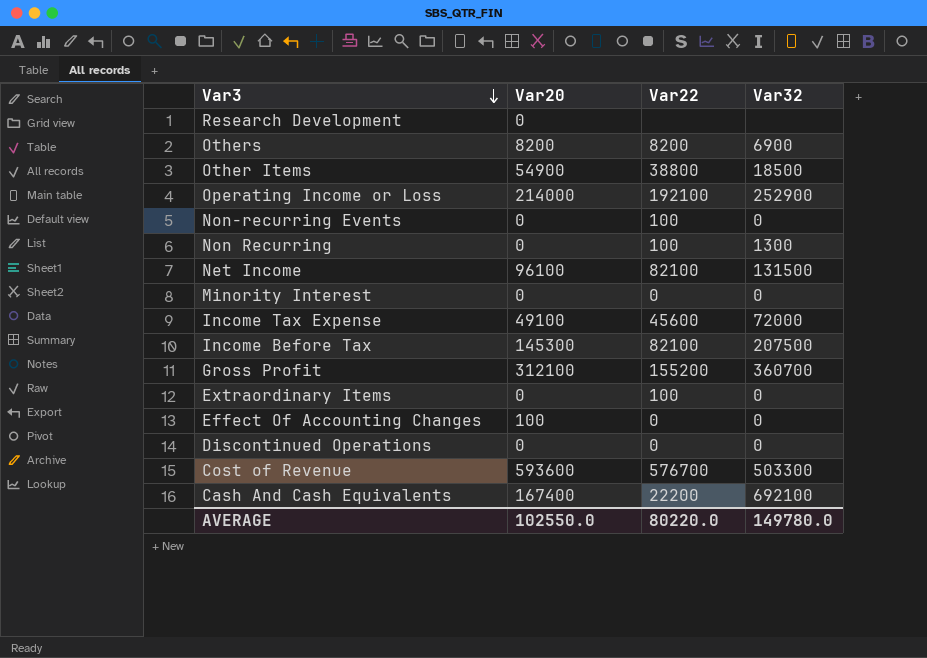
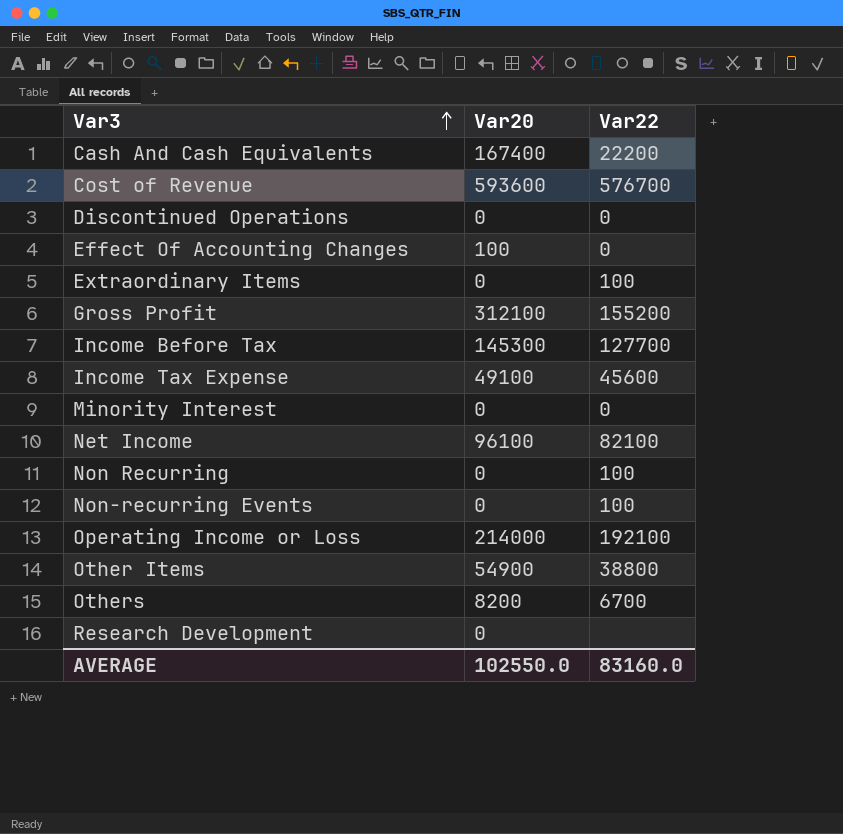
row order: Var3 descending -> Var3 ascending
column Var32 | position: 4 -> none
Income Before Tax | Var22: 82100 -> 127700
Others | Var22: 8200 -> 6700
AVERAGE | Var22: 80220.0 -> 83160.0

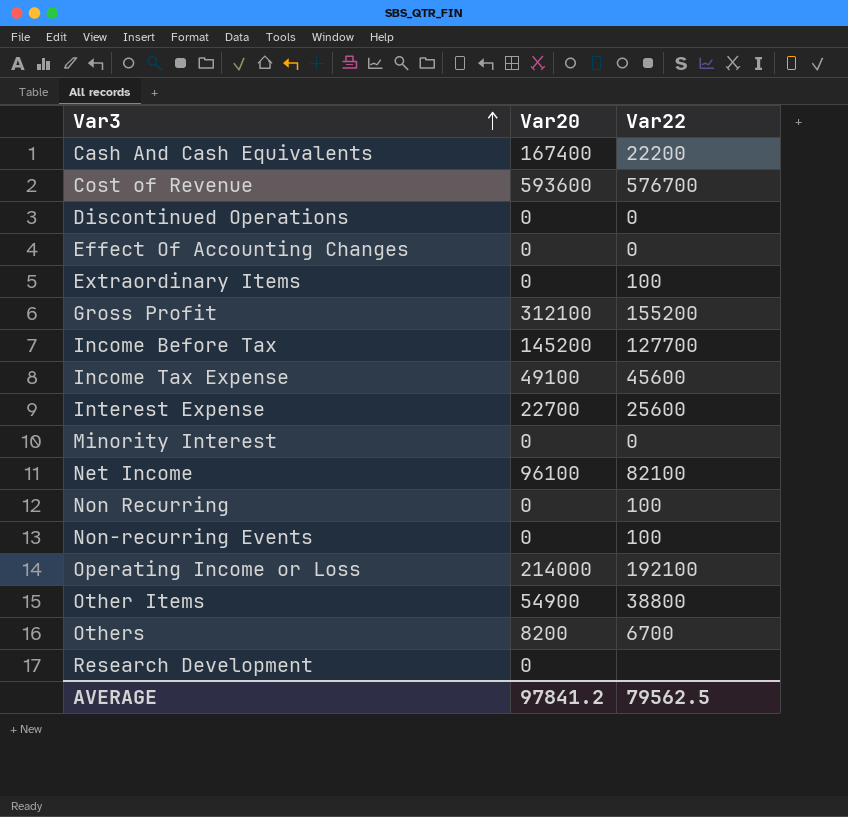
Effect Of Accounting Changes | Var20: 100 -> 0
Income Before Tax | Var20: 145300 -> 145200
row Interest Expense: none -> 22700 | 25600
AVERAGE | Var20: 102550.0 -> 97841.2
AVERAGE | Var22: 83160.0 -> 79562.5

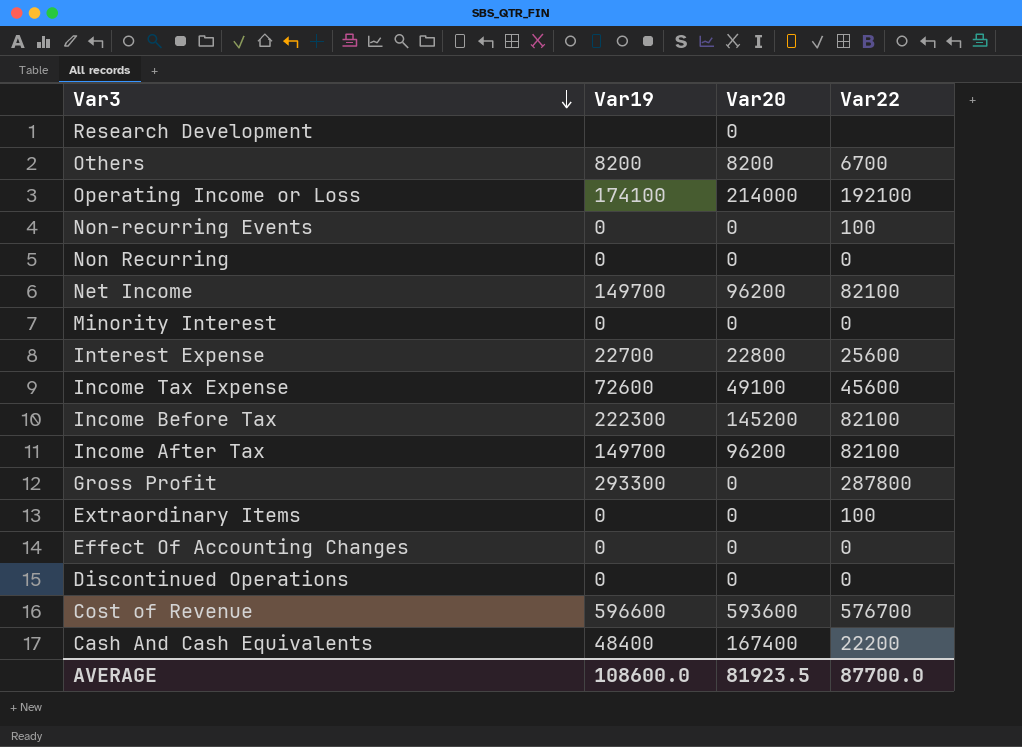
row order: Var3 ascending -> Var3 descending
column Var19 | position: none -> 2
row Other Items: 54900 | 38800 -> none
Non Recurring | Var22: 100 -> 0
Net Income | Var20: 96100 -> 96200
Interest Expense | Var20: 22700 -> 22800
Income Before Tax | Var22: 127700 -> 82100
row Income After Tax: none -> 149700 | 96200 | 82100
Gross Profit | Var20: 312100 -> 0
Gross Profit | Var22: 155200 -> 287800
AVERAGE | Var20: 97841.2 -> 81923.5
AVERAGE | Var22: 79562.5 -> 87700.0

